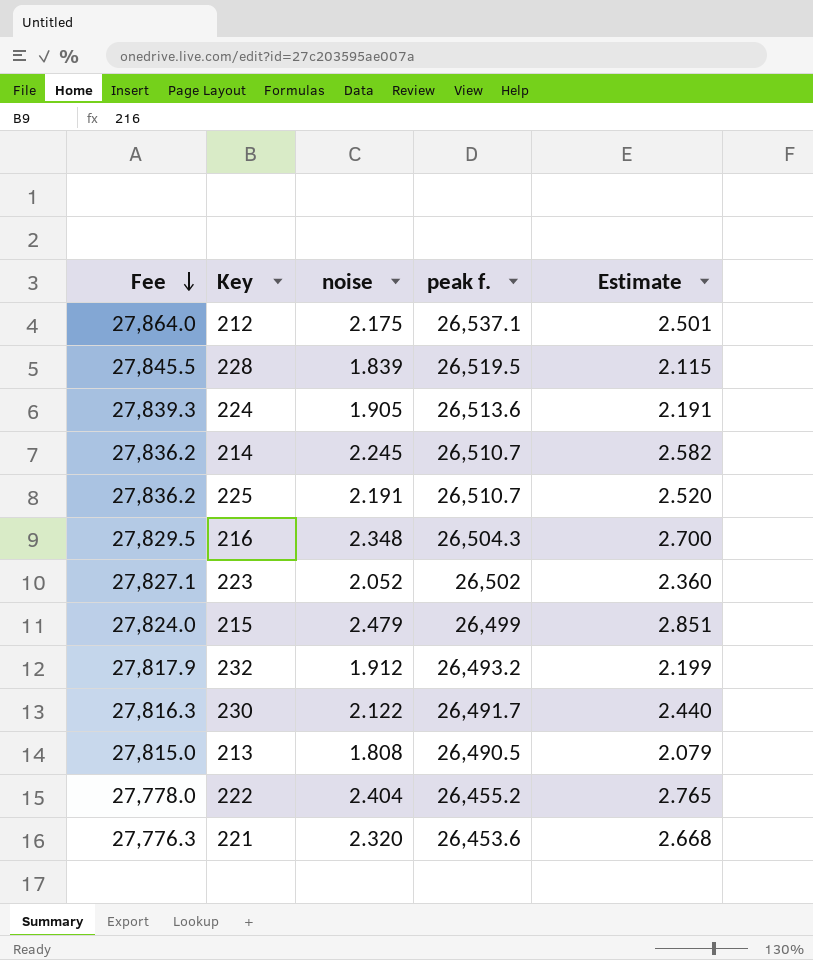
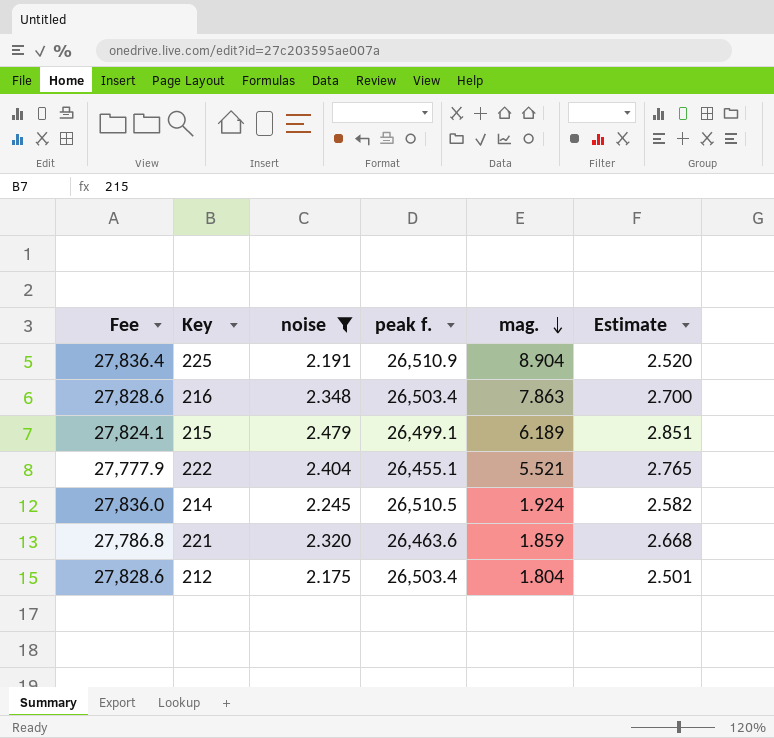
filter: none -> noise >= 2.175
row order: Fee descending -> mag. descending
column mag. | position: none -> 5
225 | Fee: 27,836.2 -> 27,836.4
225 | peak f.: 26,510.7 -> 26,510.9
216 | Fee: 27,829.5 -> 27,828.6
216 | peak f.: 26,504.3 -> 26,503.4
215 | Fee: 27,824.0 -> 27,824.1
215 | peak f.: 26,499 -> 26,499.1
222 | Fee: 27,778.0 -> 27,777.9
222 | peak f.: 26,455.2 -> 26,455.1
214 | Fee: 27,836.2 -> 27,836.0
214 | peak f.: 26,510.7 -> 26,510.5
221 | Fee: 27,776.3 -> 27,786.8
221 | peak f.: 26,453.6 -> 26,463.6
212 | Fee: 27,864.0 -> 27,828.6
212 | peak f.: 26,537.1 -> 26,503.4

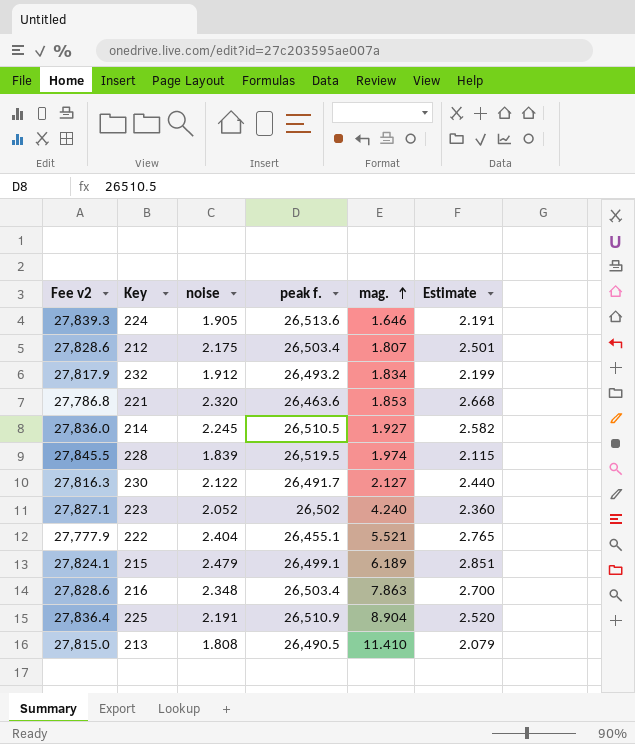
filter: noise >= 2.175 -> none
row order: mag. descending -> mag. ascending
column name: Fee -> Fee v2
212 | mag.: 1.804 -> 1.807
221 | mag.: 1.859 -> 1.853
214 | mag.: 1.924 -> 1.927

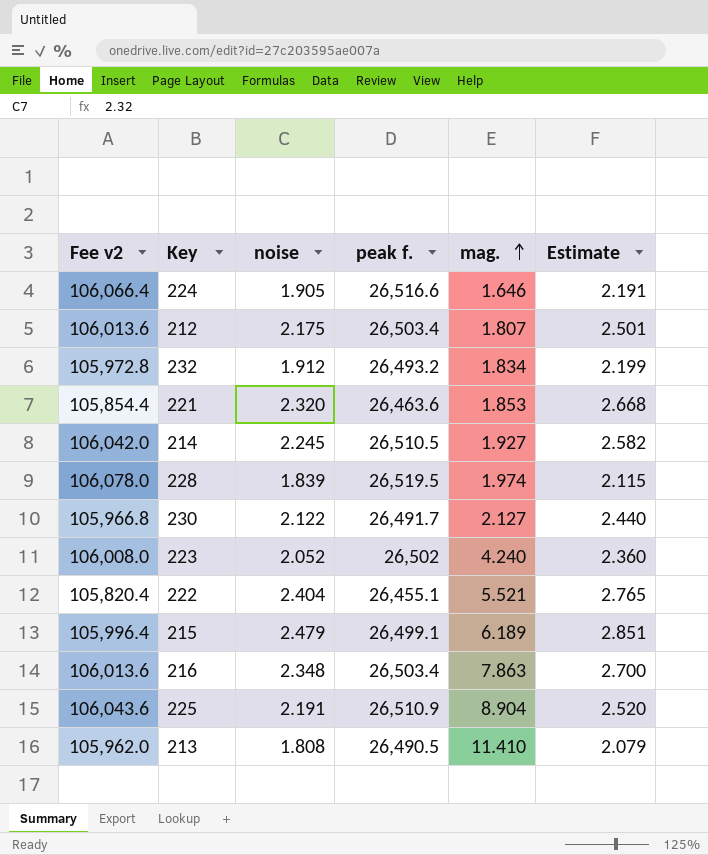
column Fee v2 | formula: [peak f.] * 1.05 -> [peak f.] * 4
224 | peak f.: 26,513.6 -> 26,516.6

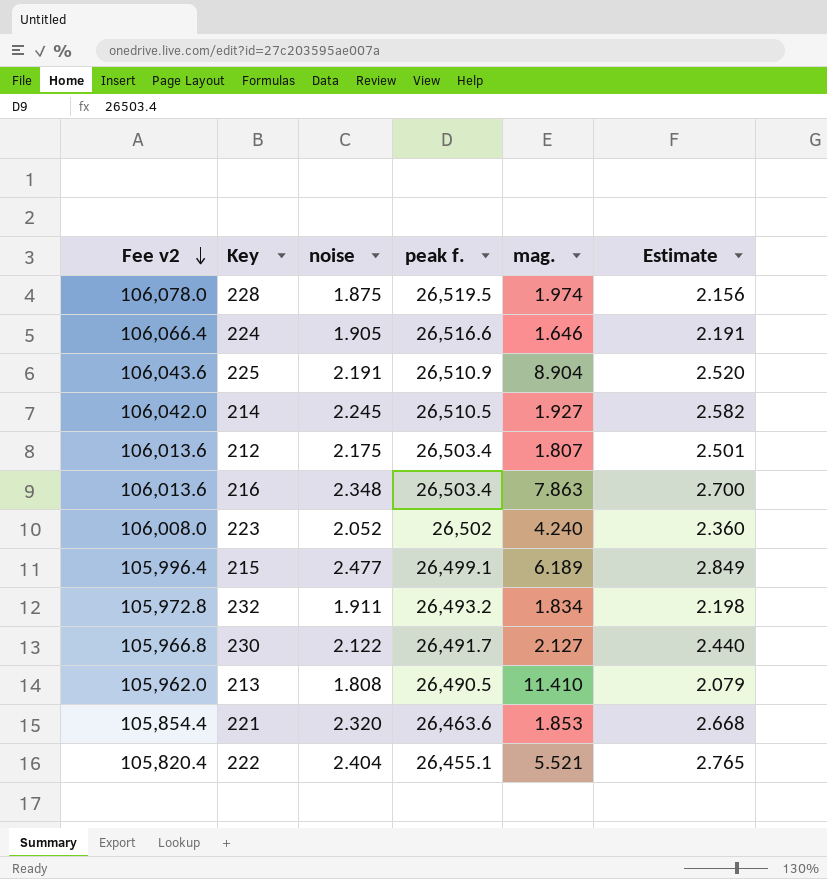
row order: mag. ascending -> Fee v2 descending
228 | noise: 1.839 -> 1.875
228 | Estimate: 2.115 -> 2.156
215 | noise: 2.479 -> 2.477
215 | Estimate: 2.851 -> 2.849
232 | noise: 1.912 -> 1.911
232 | Estimate: 2.199 -> 2.198

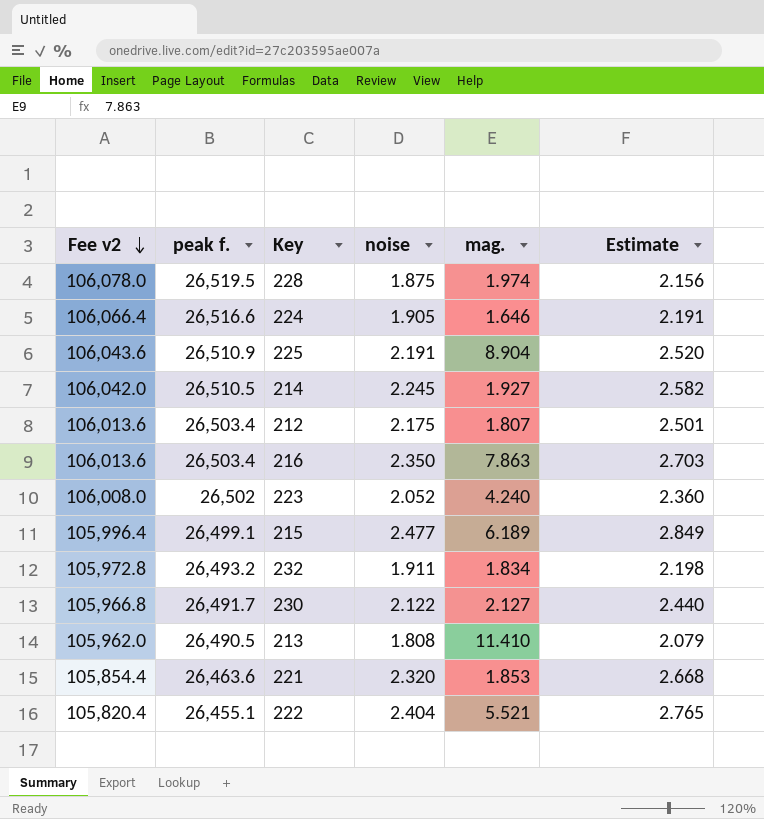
column peak f. | position: 4 -> 2
216 | noise: 2.348 -> 2.350
216 | Estimate: 2.700 -> 2.703

